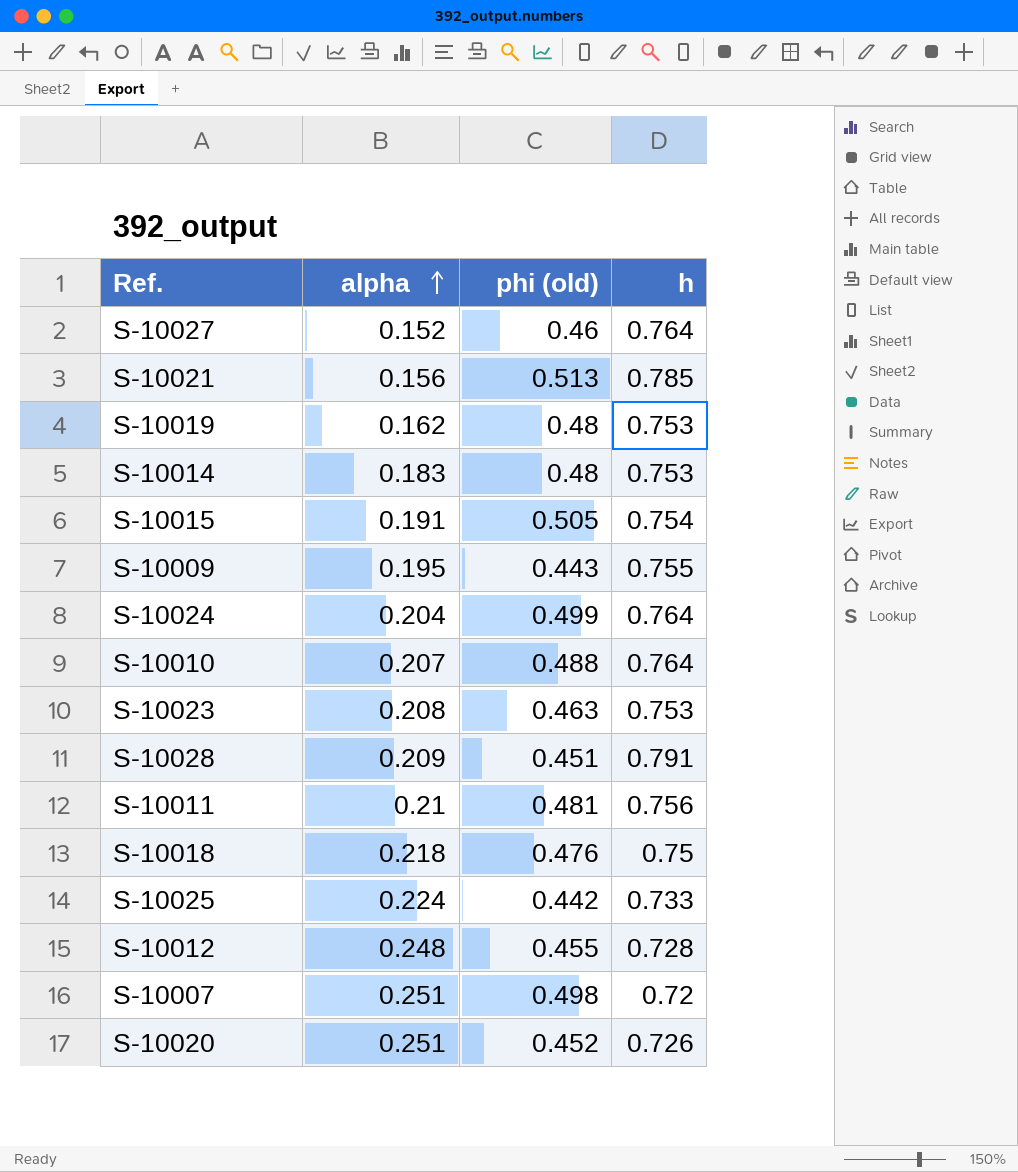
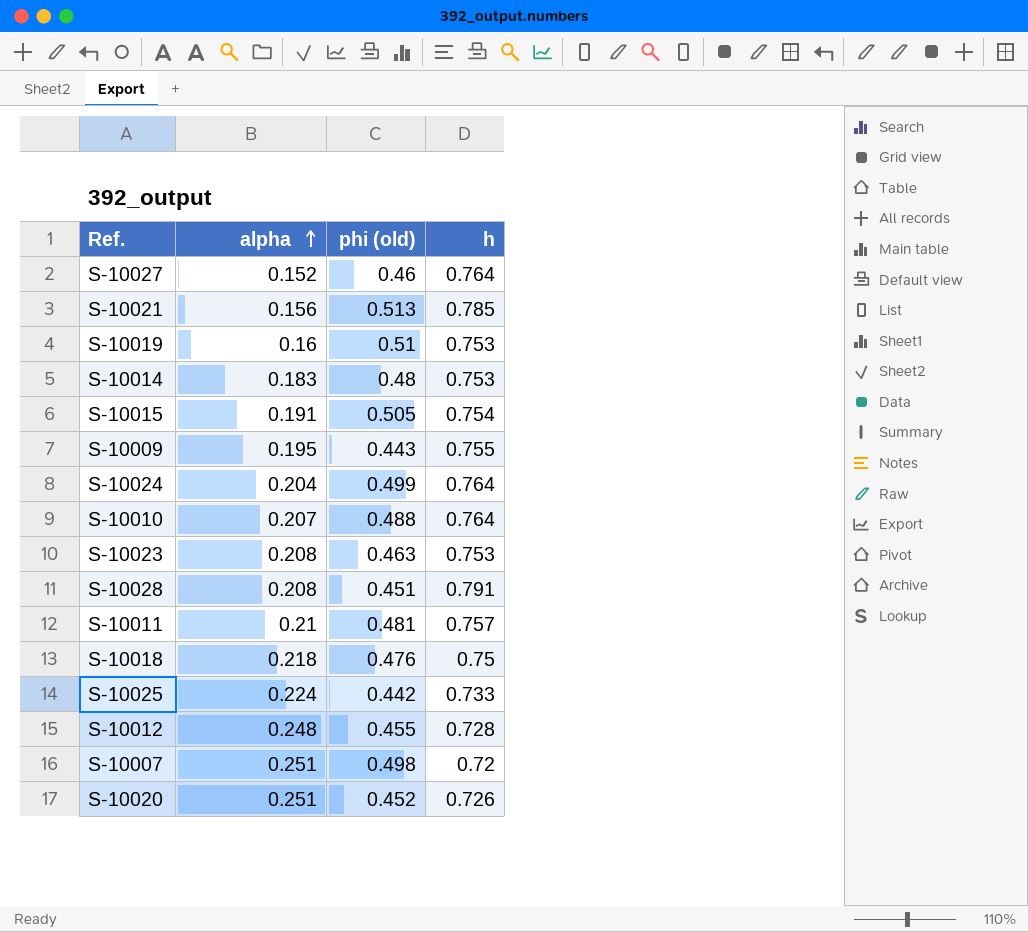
S-10019 | alpha: 0.162 -> 0.16
S-10019 | phi (old): 0.48 -> 0.51
S-10028 | alpha: 0.209 -> 0.208
S-10011 | h: 0.756 -> 0.757

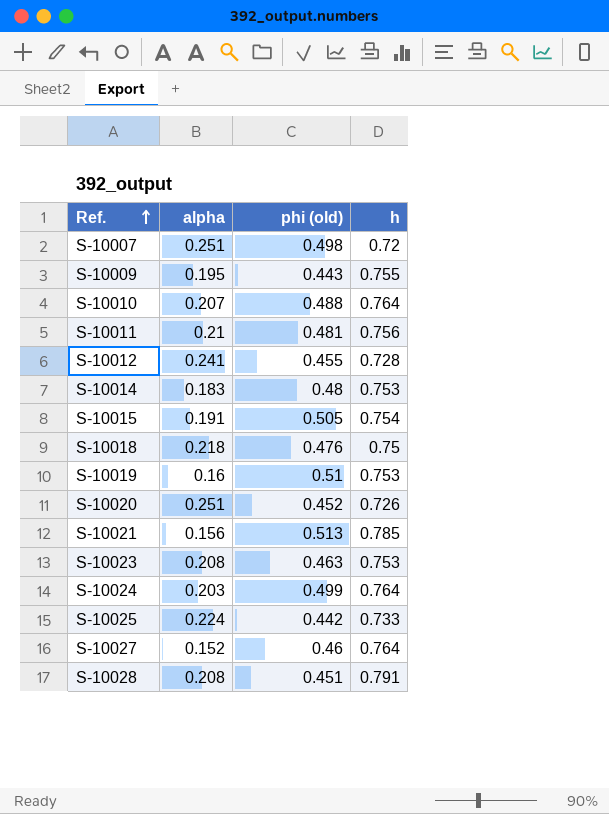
row order: alpha ascending -> Ref. ascending
S-10011 | h: 0.757 -> 0.756
S-10012 | alpha: 0.248 -> 0.241
S-10024 | alpha: 0.204 -> 0.203

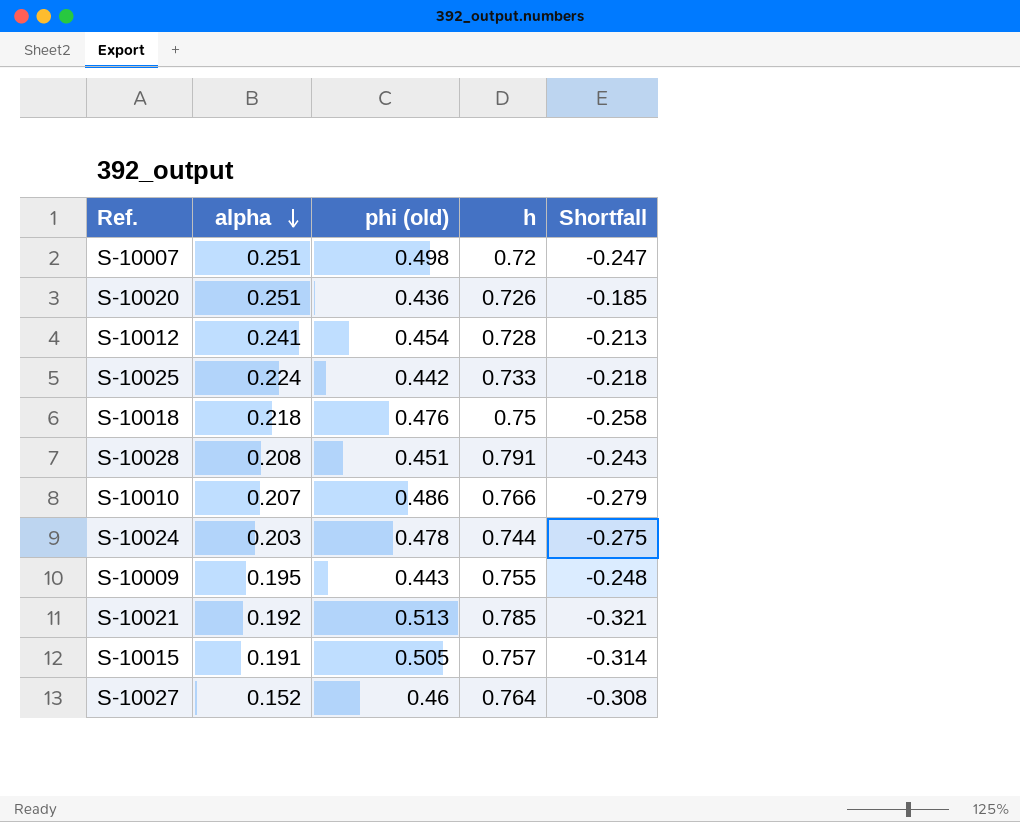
row order: Ref. ascending -> alpha descending
column Shortfall | formula: none -> [alpha] - [phi (old)]
row S-10011: 0.21 | 0.481 | 0.756 -> none
row S-10014: 0.183 | 0.48 | 0.753 -> none
row S-10019: 0.16 | 0.51 | 0.753 -> none
row S-10023: 0.208 | 0.463 | 0.753 -> none
S-10020 | phi (old): 0.452 -> 0.436
S-10012 | phi (old): 0.455 -> 0.454
S-10010 | phi (old): 0.488 -> 0.486
S-10010 | h: 0.764 -> 0.766
S-10024 | phi (old): 0.499 -> 0.478
S-10024 | h: 0.764 -> 0.744
S-10021 | alpha: 0.156 -> 0.192
S-10015 | h: 0.754 -> 0.757

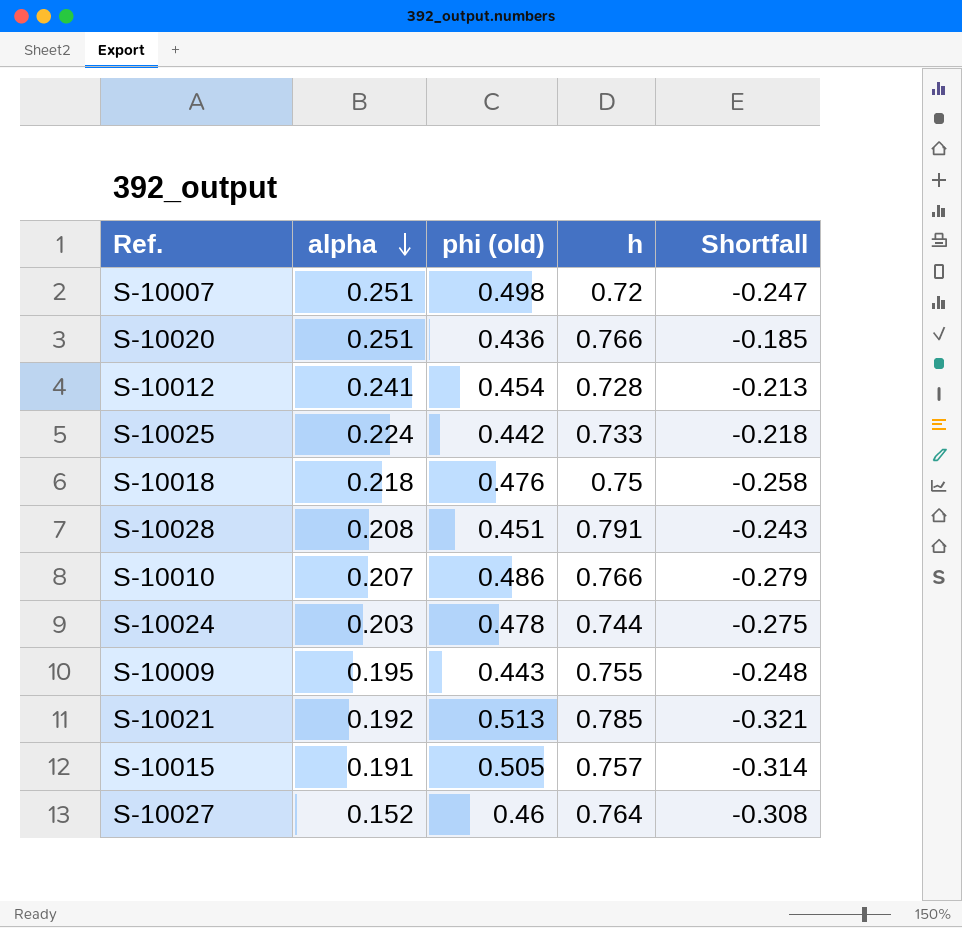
S-10020 | h: 0.726 -> 0.766

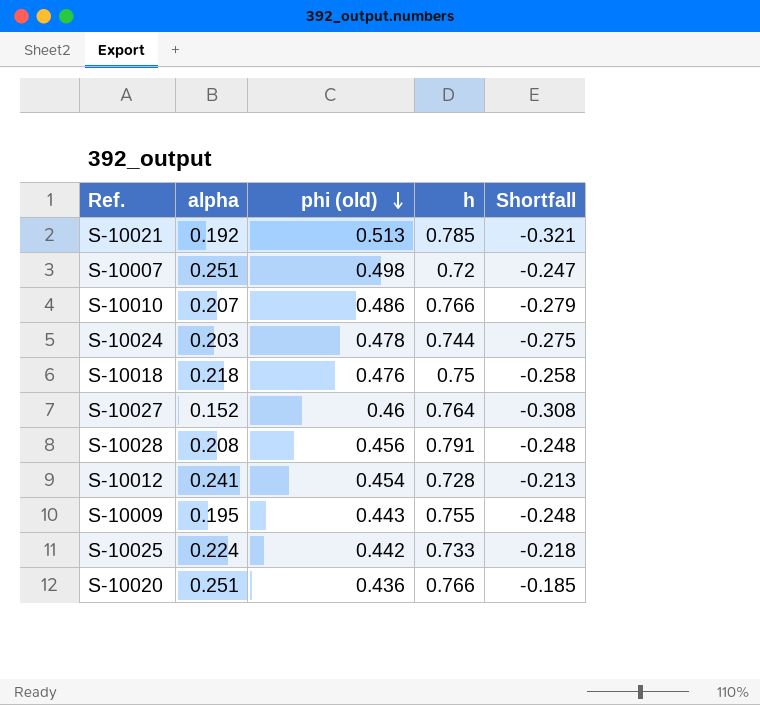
row order: alpha descending -> phi (old) descending
row S-10015: 0.191 | 0.505 | 0.757 | -0.314 -> none
S-10028 | phi (old): 0.451 -> 0.456
S-10028 | Shortfall: -0.243 -> -0.248

